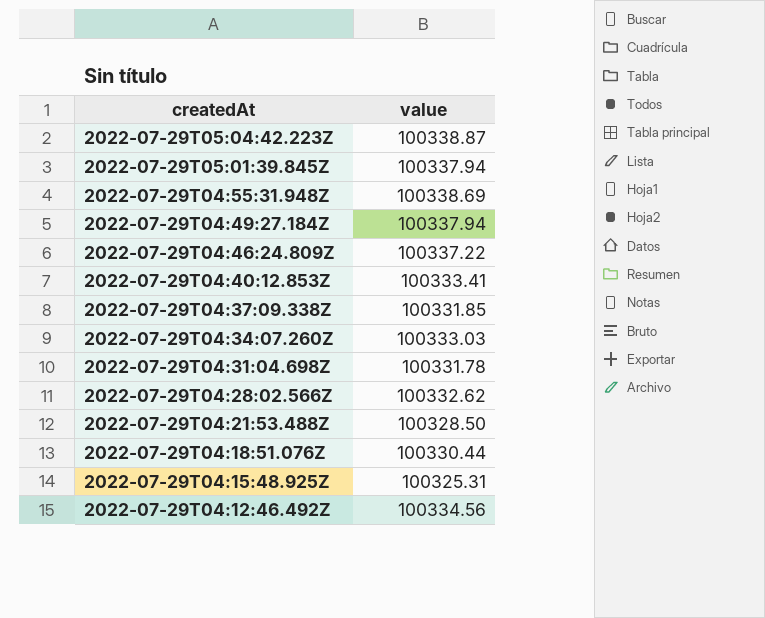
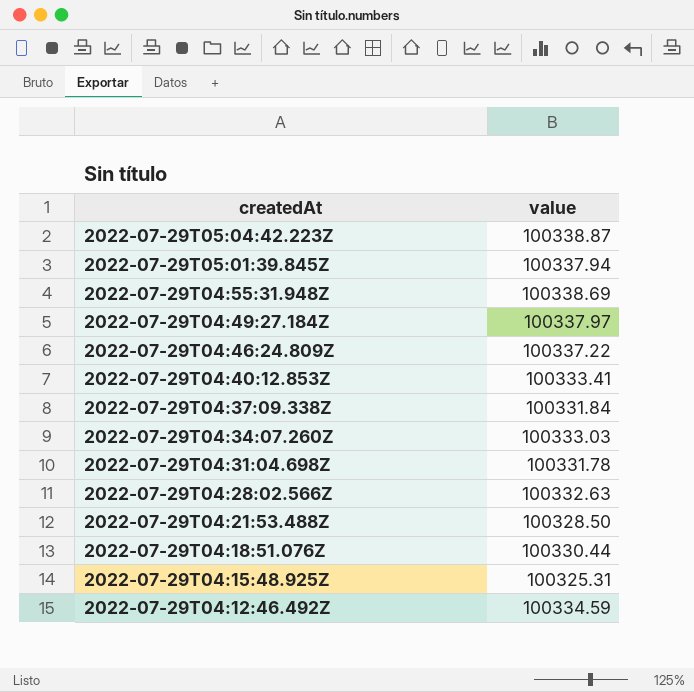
2022-07-29T04:49:27.184Z | value: 100337.94 -> 100337.97
2022-07-29T04:37:09.338Z | value: 100331.85 -> 100331.84
2022-07-29T04:28:02.566Z | value: 100332.62 -> 100332.63
2022-07-29T04:12:46.492Z | value: 100334.56 -> 100334.59

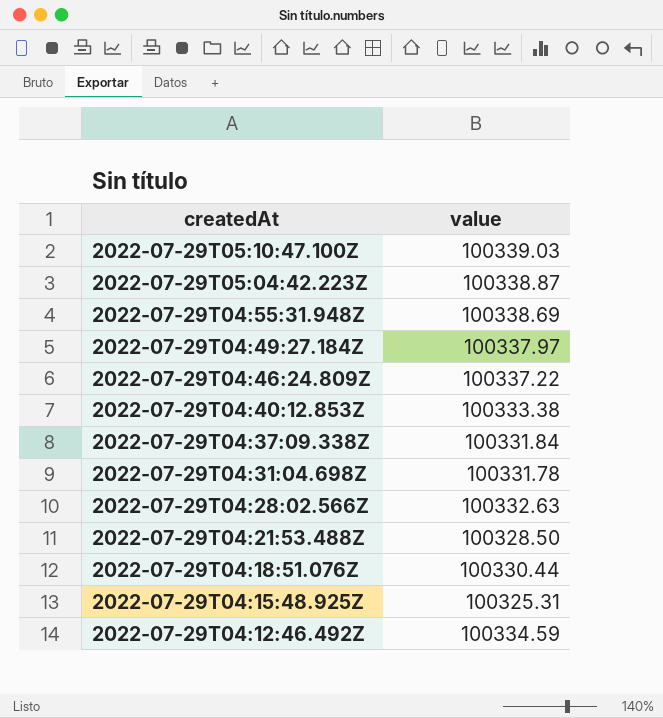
row 2022-07-29T05:01:39.845Z: 100337.94 -> none
row 2022-07-29T04:34:07.260Z: 100333.03 -> none
row 2022-07-29T05:10:47.100Z: none -> 100339.03
2022-07-29T04:40:12.853Z | value: 100333.41 -> 100333.38

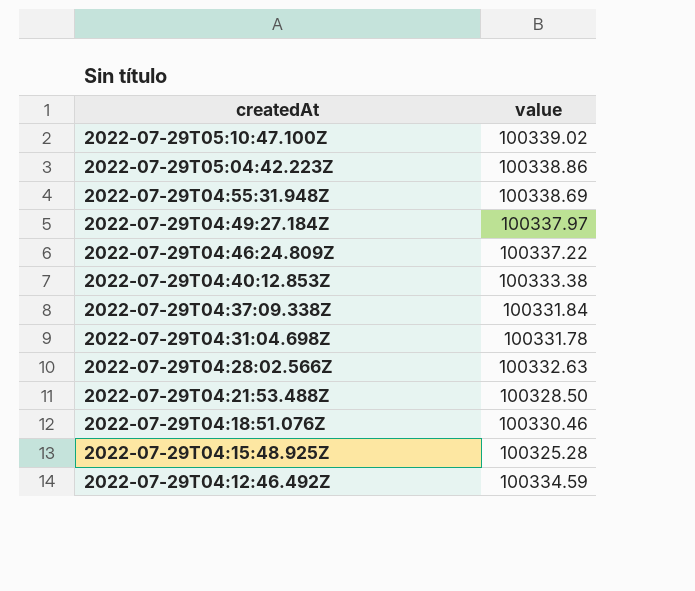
2022-07-29T05:10:47.100Z | value: 100339.03 -> 100339.02
2022-07-29T05:04:42.223Z | value: 100338.87 -> 100338.86
2022-07-29T04:18:51.076Z | value: 100330.44 -> 100330.46
2022-07-29T04:15:48.925Z | value: 100325.31 -> 100325.28

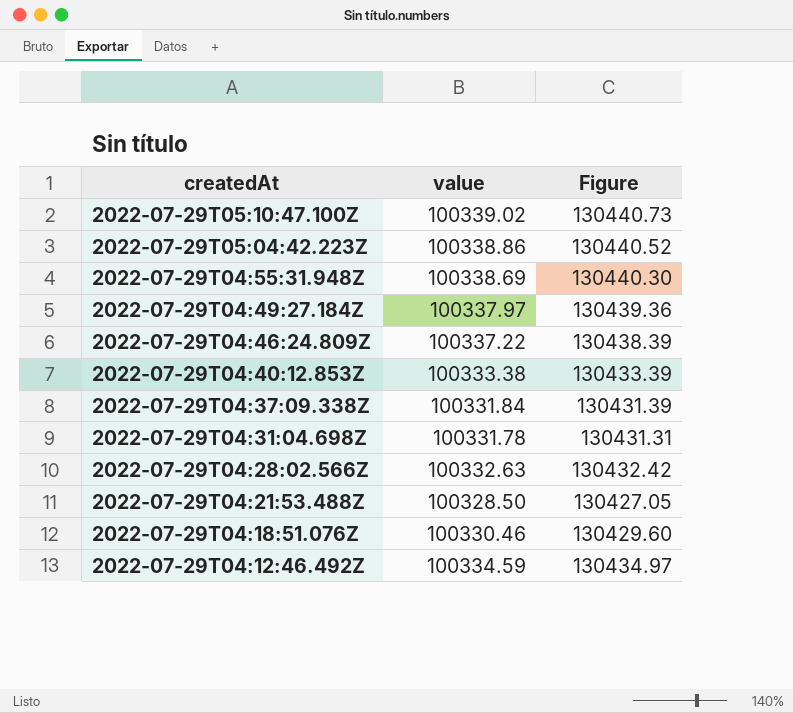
column Figure | formula: none -> [value] * 1.3
row 2022-07-29T04:15:48.925Z: 100325.28 -> none

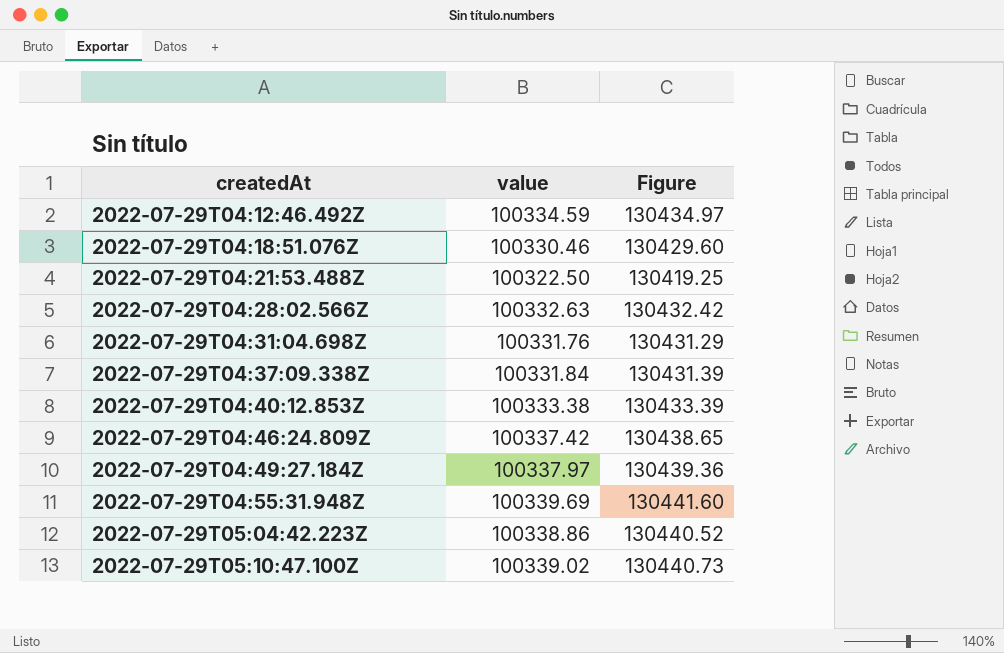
row order: createdAt descending -> createdAt ascending
2022-07-29T04:21:53.488Z | value: 100328.50 -> 100322.50
2022-07-29T04:21:53.488Z | Figure: 130427.05 -> 130419.25
2022-07-29T04:31:04.698Z | value: 100331.78 -> 100331.76
2022-07-29T04:31:04.698Z | Figure: 130431.31 -> 130431.29
2022-07-29T04:46:24.809Z | value: 100337.22 -> 100337.42
2022-07-29T04:46:24.809Z | Figure: 130438.39 -> 130438.65
2022-07-29T04:55:31.948Z | value: 100338.69 -> 100339.69
2022-07-29T04:55:31.948Z | Figure: 130440.30 -> 130441.60

